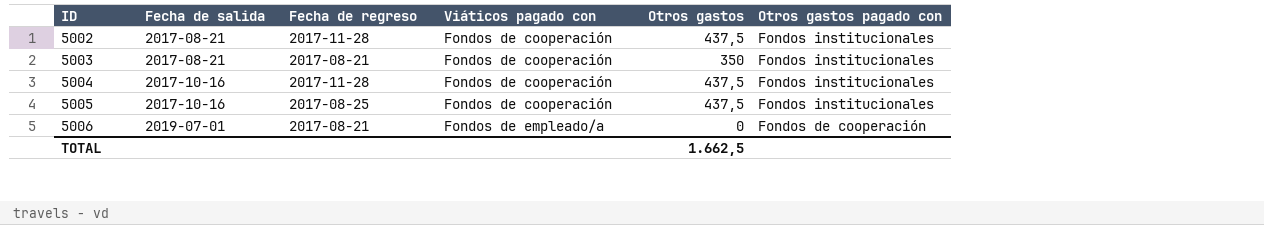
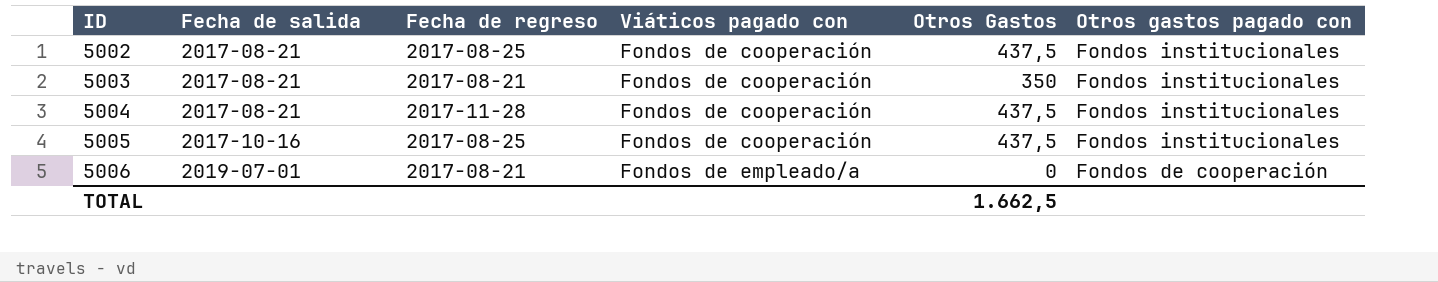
column name: Otros gastos -> Otros Gastos
5002 | Fecha de regreso: 2017-11-28 -> 2017-08-25
5004 | Fecha de salida: 2017-10-16 -> 2017-08-21

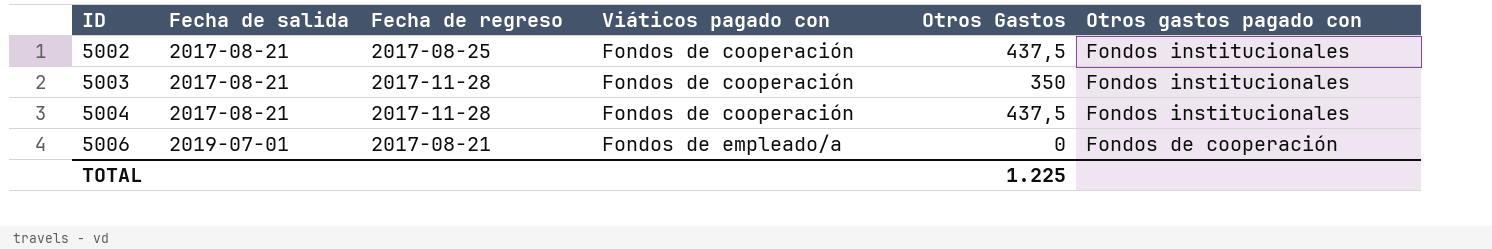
row 5005: 2017-10-16 | 2017-08-25 | Fondos de cooperación | 437,5 | Fondos institucionales -> none
5003 | Fecha de regreso: 2017-08-21 -> 2017-11-28
TOTAL | Otros Gastos: 1.662,5 -> 1.225

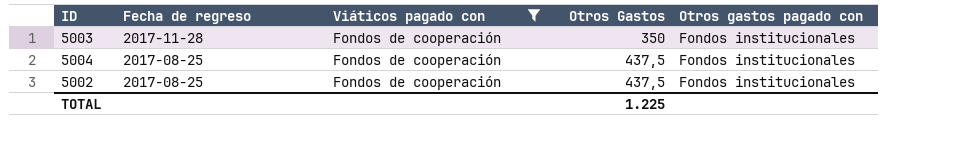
filter: none -> Viáticos pagado con = Fondos de cooperación
row order: ID ascending -> Fecha de regreso descending
column Fecha de salida | position: 2 -> none
5004 | Fecha de regreso: 2017-11-28 -> 2017-08-25

